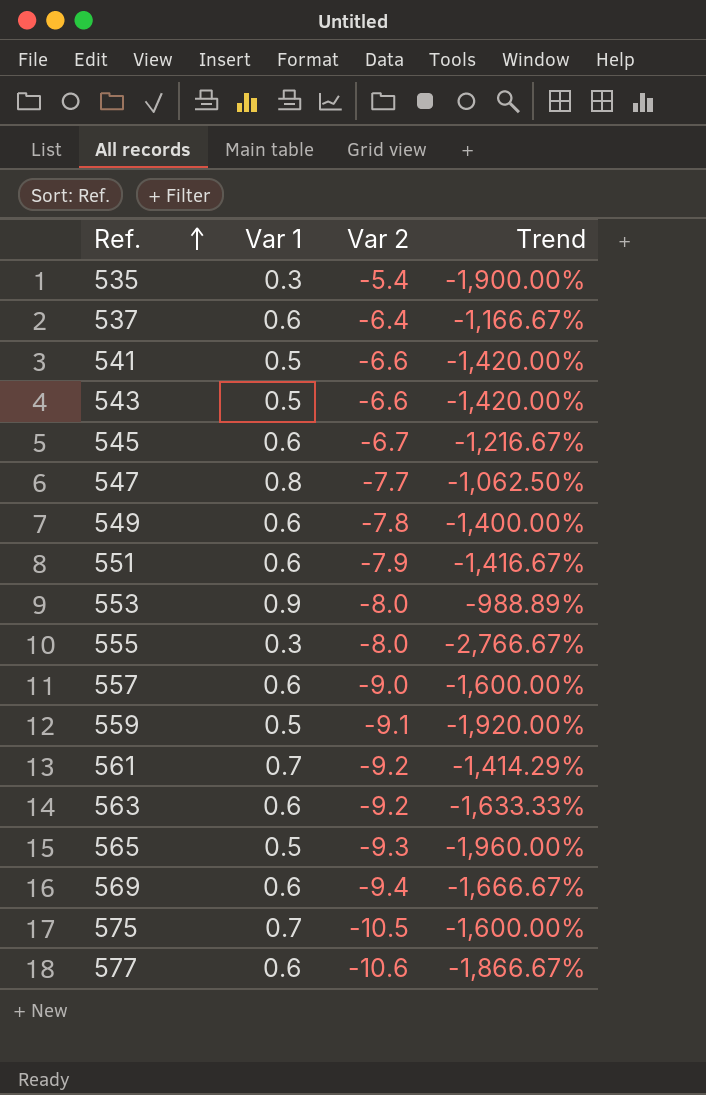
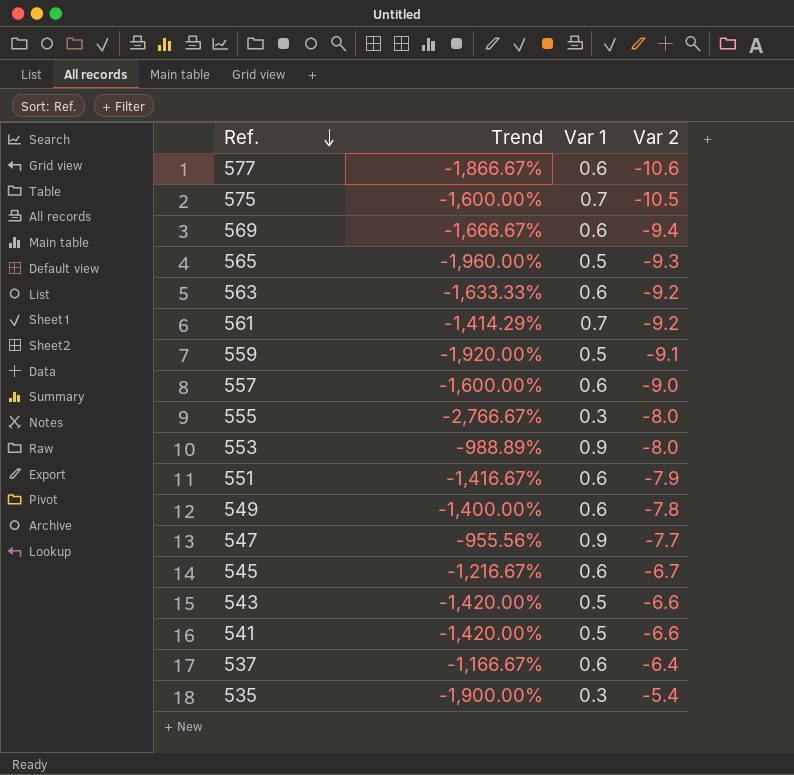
row order: Ref. ascending -> Ref. descending
column Trend | position: 4 -> 2
547 | Trend: -1,062.50% -> -955.56%
547 | Var 1: 0.8 -> 0.9

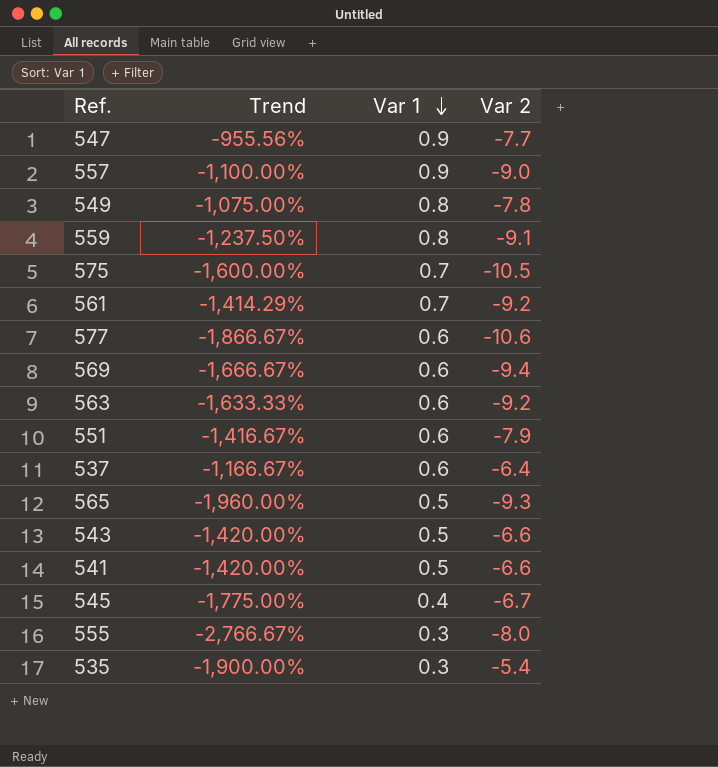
row order: Ref. descending -> Var 1 descending
row 553: -988.89% | 0.9 | -8.0 -> none
557 | Trend: -1,600.00% -> -1,100.00%
557 | Var 1: 0.6 -> 0.9
549 | Trend: -1,400.00% -> -1,075.00%
549 | Var 1: 0.6 -> 0.8
559 | Trend: -1,920.00% -> -1,237.50%
559 | Var 1: 0.5 -> 0.8
545 | Trend: -1,216.67% -> -1,775.00%
545 | Var 1: 0.6 -> 0.4

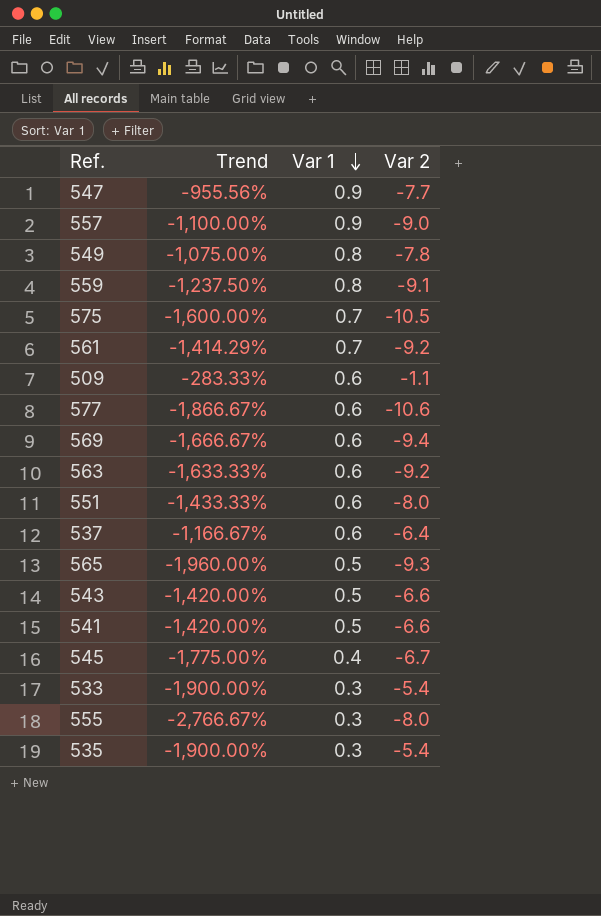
row 509: none -> -283.33% | 0.6 | -1.1
551 | Trend: -1,416.67% -> -1,433.33%
551 | Var 2: -7.9 -> -8.0
row 533: none -> -1,900.00% | 0.3 | -5.4

